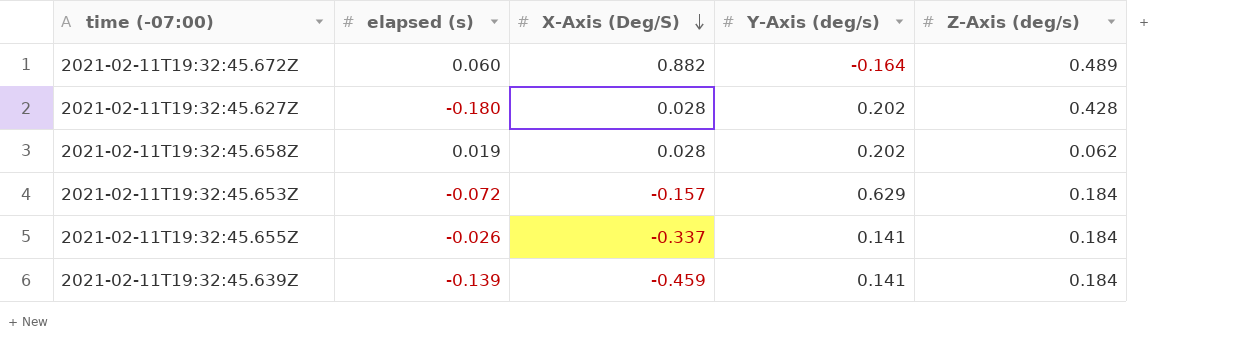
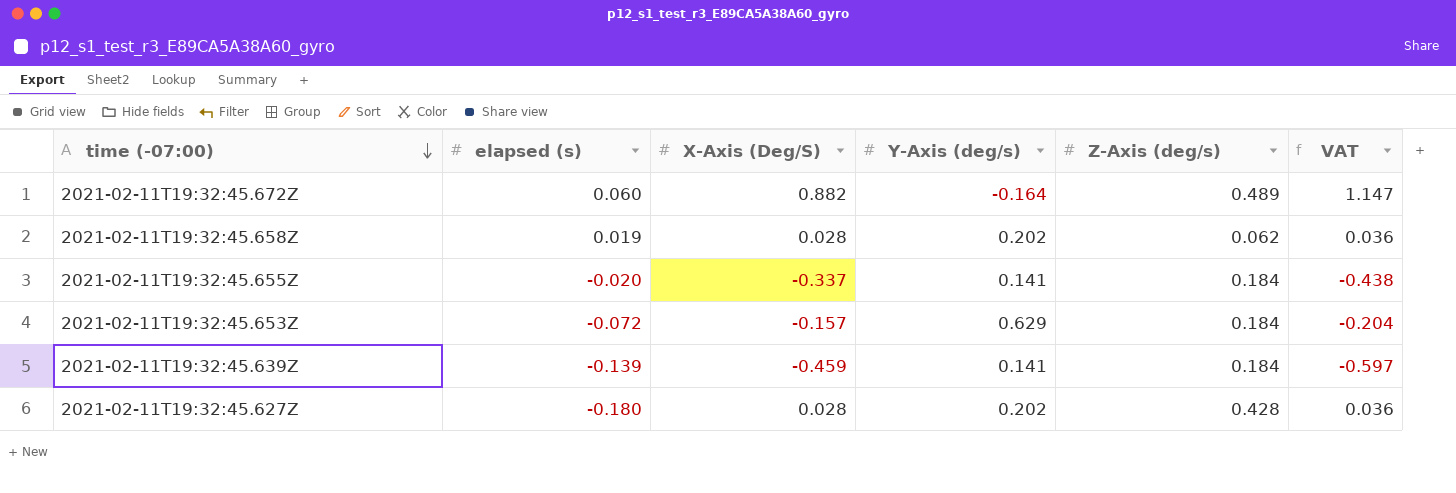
row order: X-Axis (Deg/S) descending -> time (-07:00) descending
column VAT | formula: none -> [X-Axis (Deg/S)] * 1.3
2021-02-11T19:32:45.655Z | elapsed (s): -0.026 -> -0.020

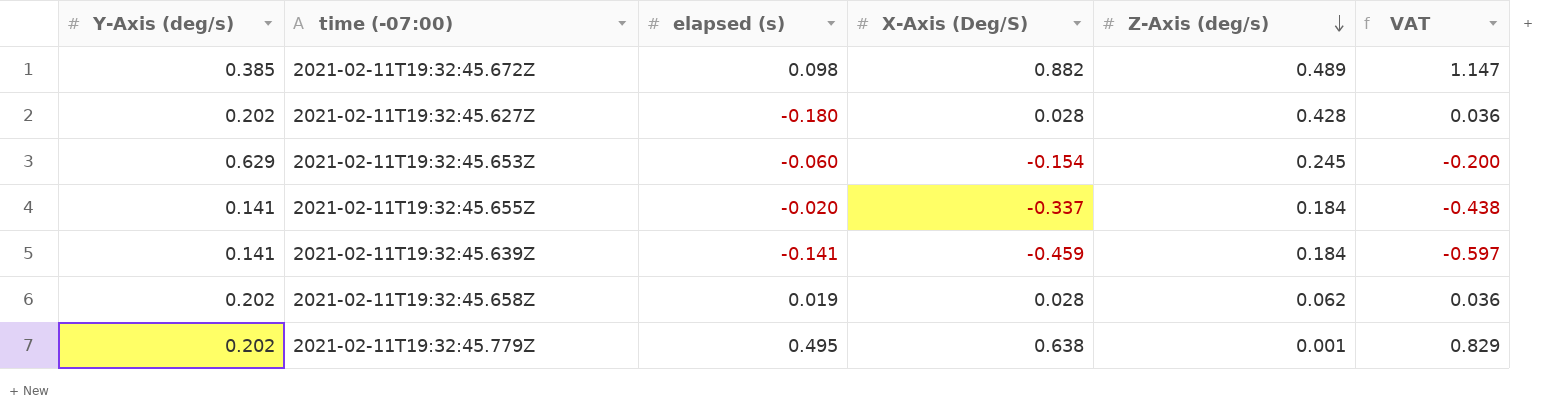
row order: time (-07:00) descending -> Z-Axis (deg/s) descending
column Y-Axis (deg/s) | position: 4 -> 1
2021-02-11T19:32:45.672Z | Y-Axis (deg/s): -0.164 -> 0.385
2021-02-11T19:32:45.672Z | elapsed (s): 0.060 -> 0.098
2021-02-11T19:32:45.653Z | elapsed (s): -0.072 -> -0.060
2021-02-11T19:32:45.653Z | X-Axis (Deg/S): -0.157 -> -0.154
2021-02-11T19:32:45.653Z | Z-Axis (deg/s): 0.184 -> 0.245
2021-02-11T19:32:45.653Z | VAT: -0.204 -> -0.200
2021-02-11T19:32:45.639Z | elapsed (s): -0.139 -> -0.141
row 2021-02-11T19:32:45.779Z: none -> 0.202 | 0.495 | 0.638 | 0.001 | 0.829

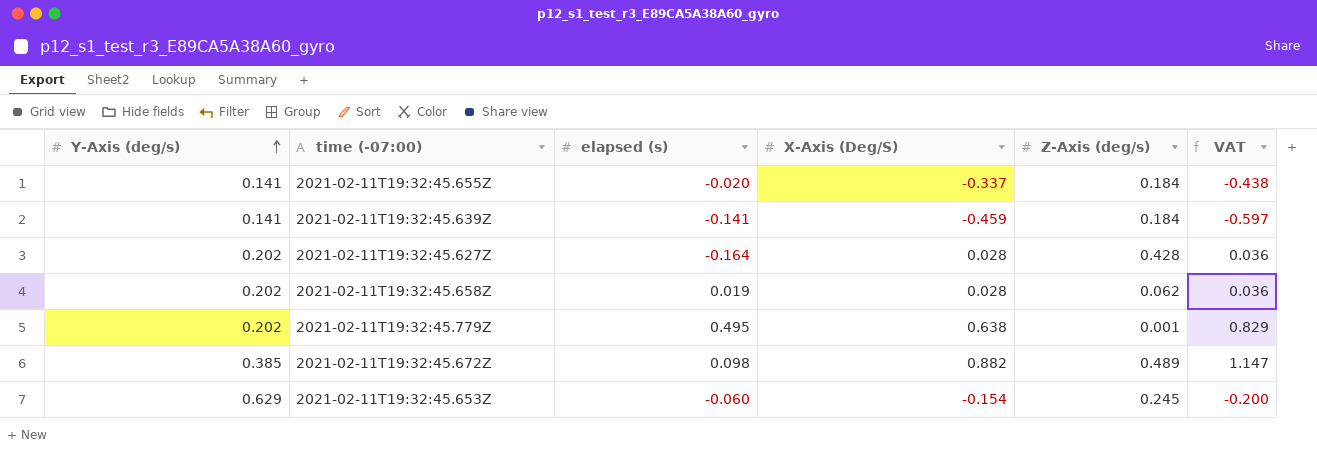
row order: Z-Axis (deg/s) descending -> Y-Axis (deg/s) ascending
2021-02-11T19:32:45.627Z | elapsed (s): -0.180 -> -0.164

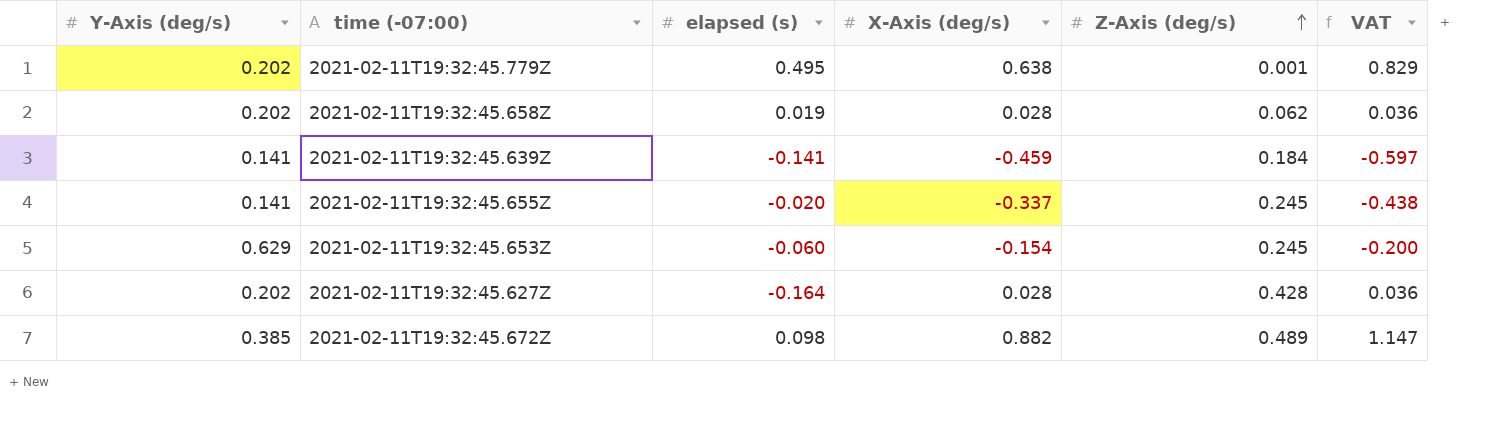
row order: Y-Axis (deg/s) ascending -> Z-Axis (deg/s) ascending
column name: X-Axis (Deg/S) -> X-Axis (deg/s)
2021-02-11T19:32:45.655Z | Z-Axis (deg/s): 0.184 -> 0.245

